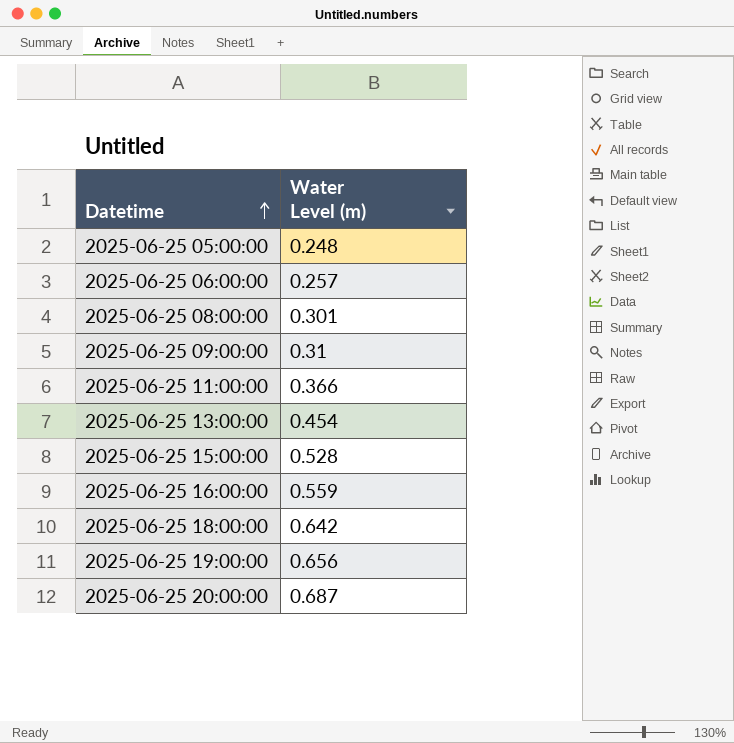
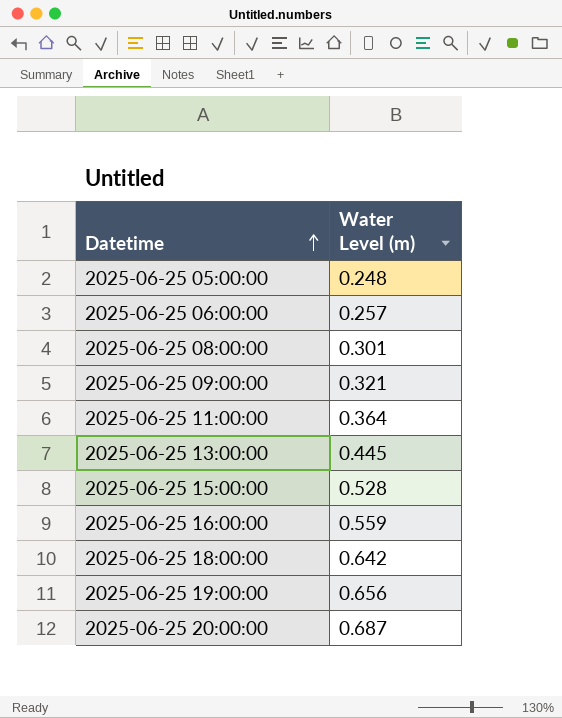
2025-06-25 09:00:00 | Water Level (m): 0.31 -> 0.321
2025-06-25 11:00:00 | Water Level (m): 0.366 -> 0.364
2025-06-25 13:00:00 | Water Level (m): 0.454 -> 0.445

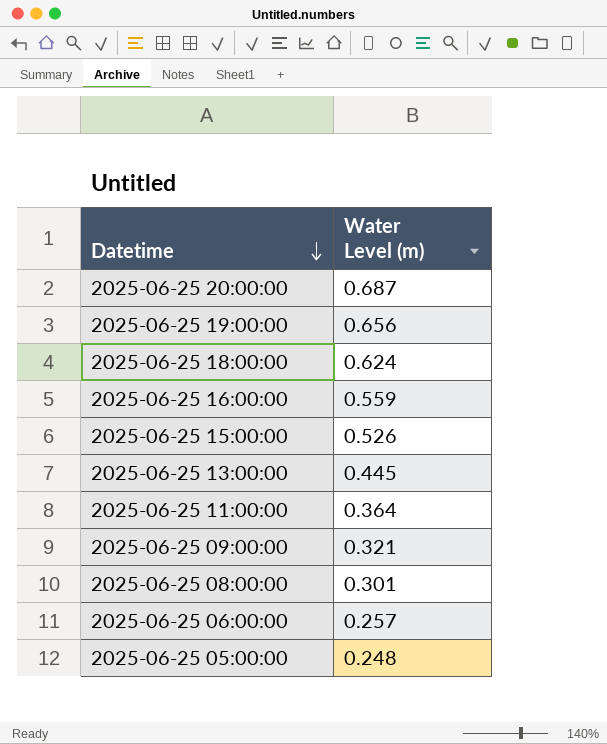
row order: Datetime ascending -> Datetime descending
2025-06-25 18:00:00 | Water Level (m): 0.642 -> 0.624
2025-06-25 15:00:00 | Water Level (m): 0.528 -> 0.526

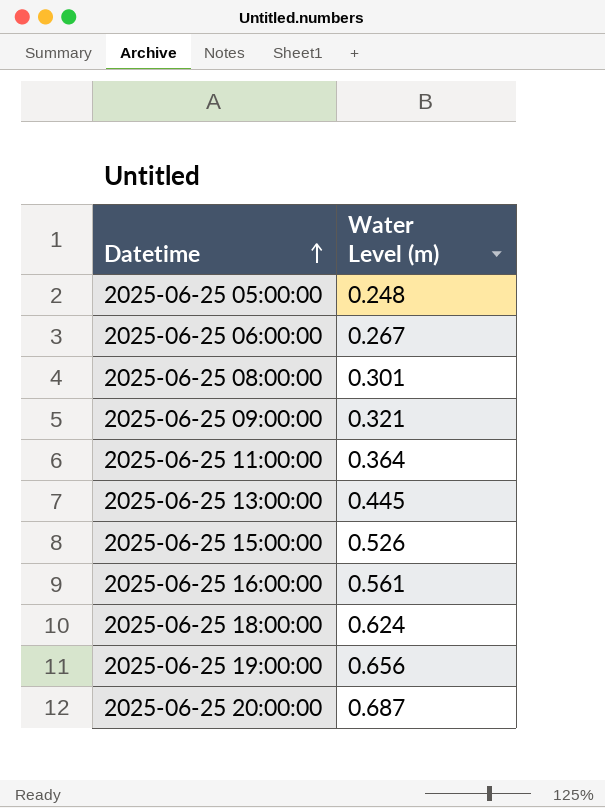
row order: Datetime descending -> Datetime ascending
2025-06-25 06:00:00 | Water Level (m): 0.257 -> 0.267
2025-06-25 16:00:00 | Water Level (m): 0.559 -> 0.561

